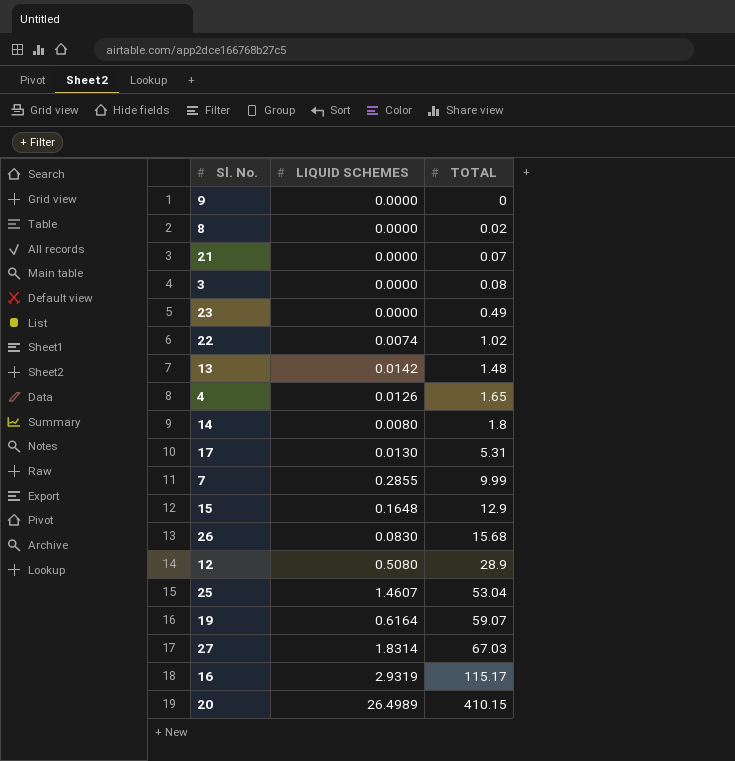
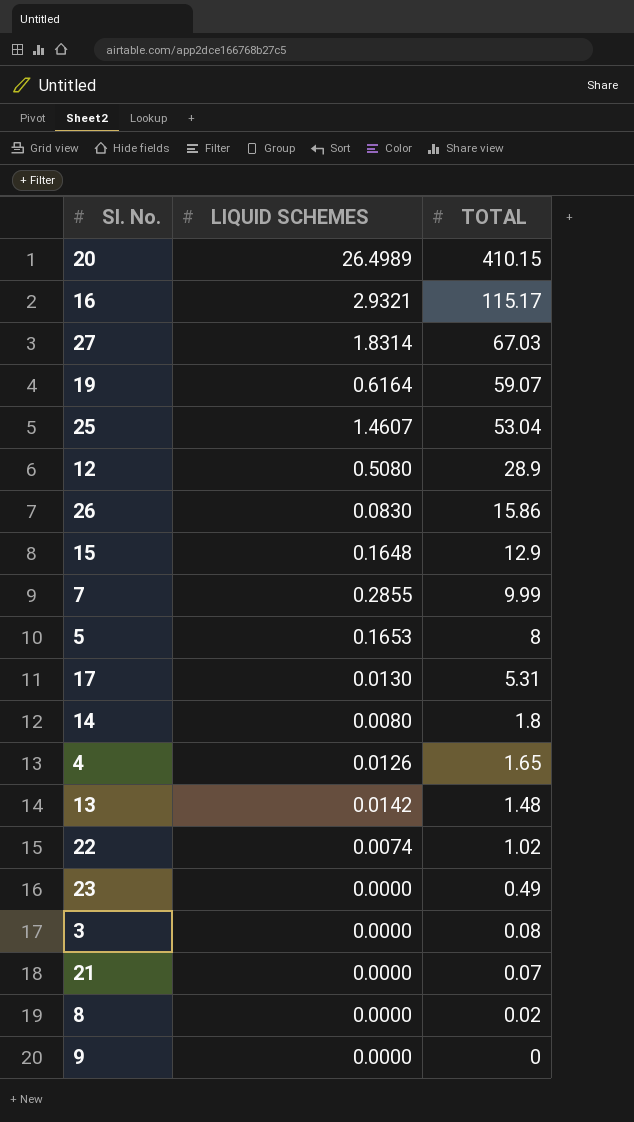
row order: TOTAL ascending -> TOTAL descending
16 | LIQUID SCHEMES: 2.9319 -> 2.9321
26 | TOTAL: 15.68 -> 15.86
row 5: none -> 0.1653 | 8

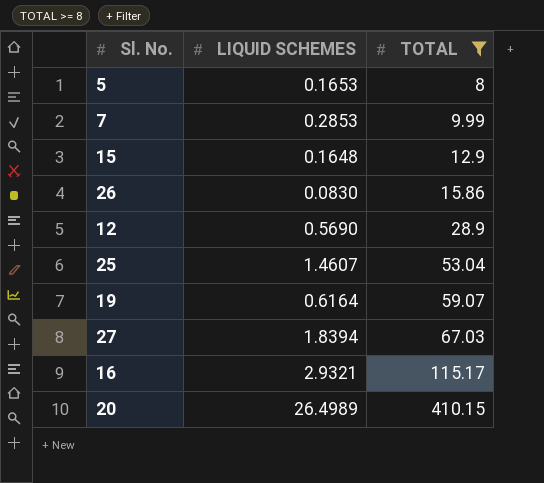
filter: none -> TOTAL >= 8
row order: TOTAL descending -> TOTAL ascending
7 | LIQUID SCHEMES: 0.2855 -> 0.2853
12 | LIQUID SCHEMES: 0.5080 -> 0.5690
27 | LIQUID SCHEMES: 1.8314 -> 1.8394

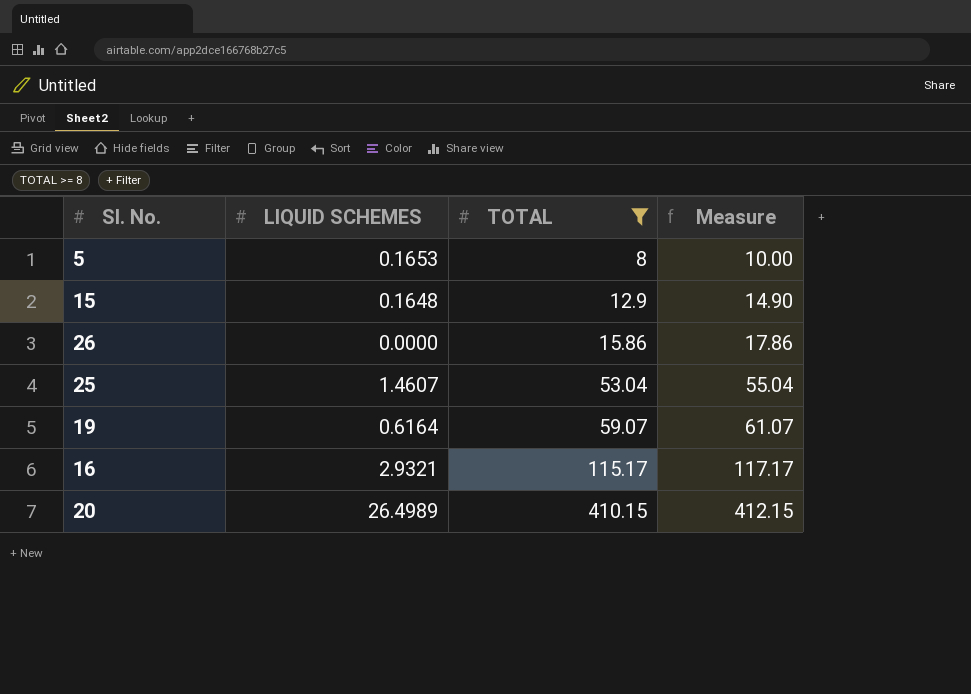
column Measure | formula: none -> [TOTAL] + 2
row 7: 0.2853 | 9.99 -> none
row 12: 0.5690 | 28.9 -> none
row 27: 1.8394 | 67.03 -> none
26 | LIQUID SCHEMES: 0.0830 -> 0.0000

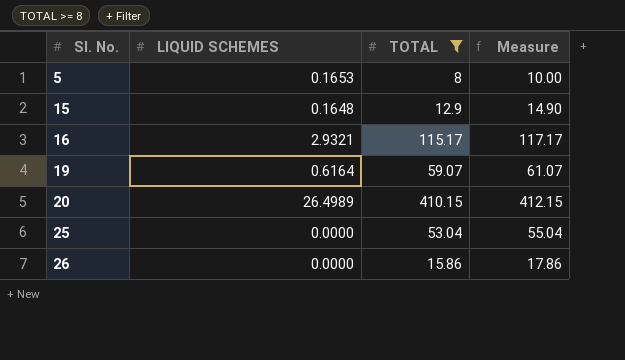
row order: TOTAL ascending -> Sl. No. ascending
25 | LIQUID SCHEMES: 1.4607 -> 0.0000

